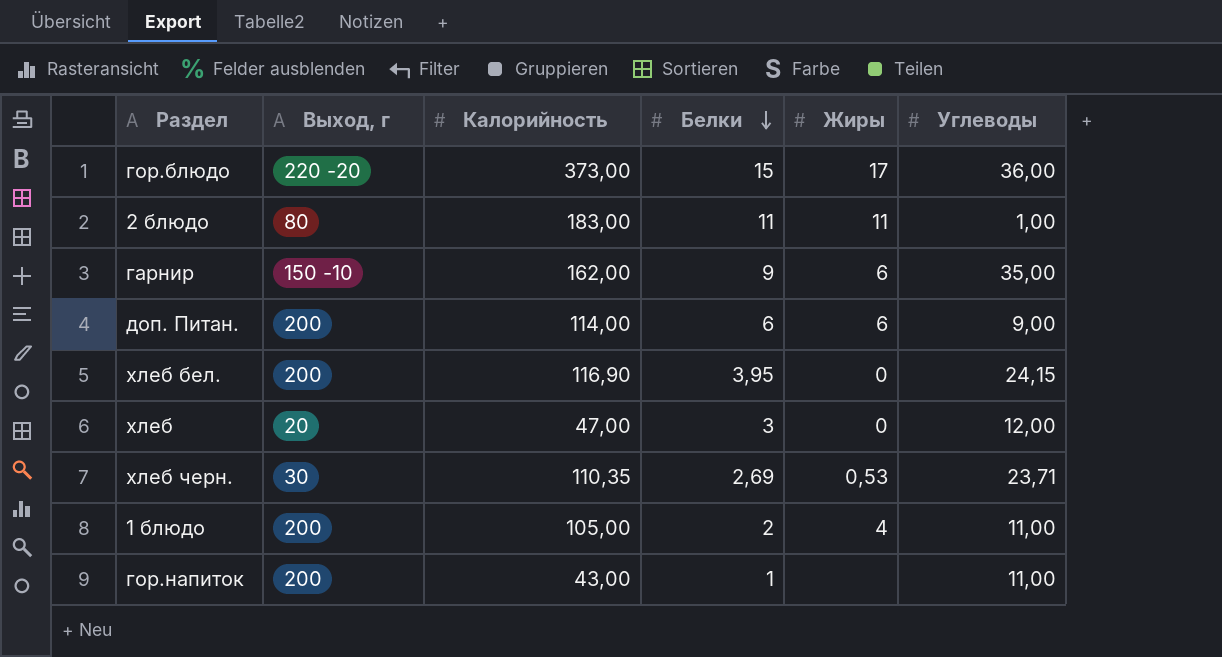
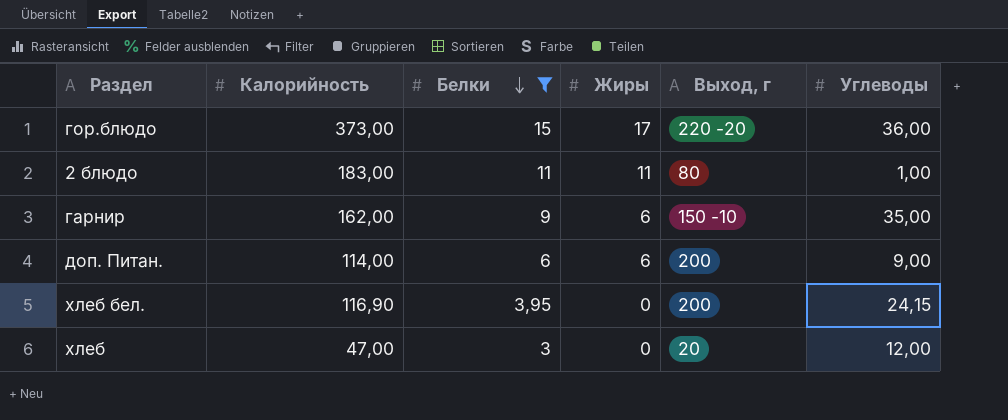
filter: none -> Белки >= 3
column Выход, г | position: 2 -> 5

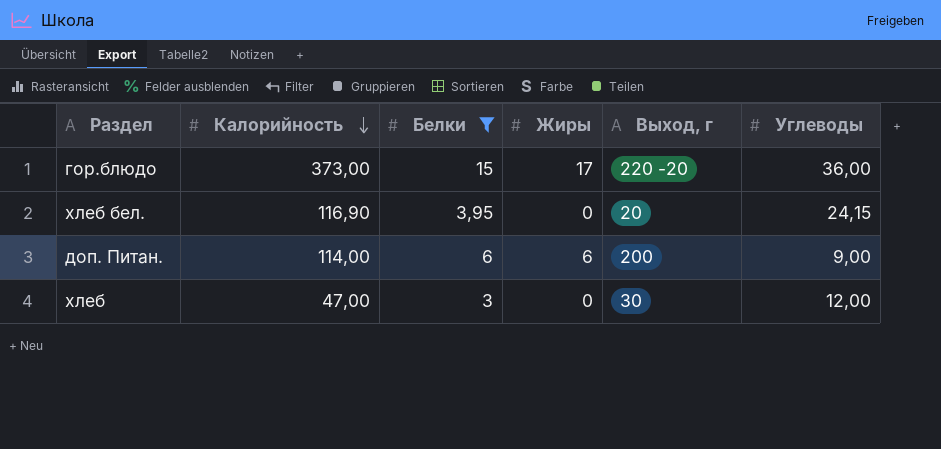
row order: Белки descending -> Калорийность descending
row 2 блюдо: 183,00 | 11 | 11 | 80 | 1,00 -> none
row гарнир: 162,00 | 9 | 6 | 150 -10 | 35,00 -> none
хлеб бел. | Выход, г: 200 -> 20
хлеб | Выход, г: 20 -> 30

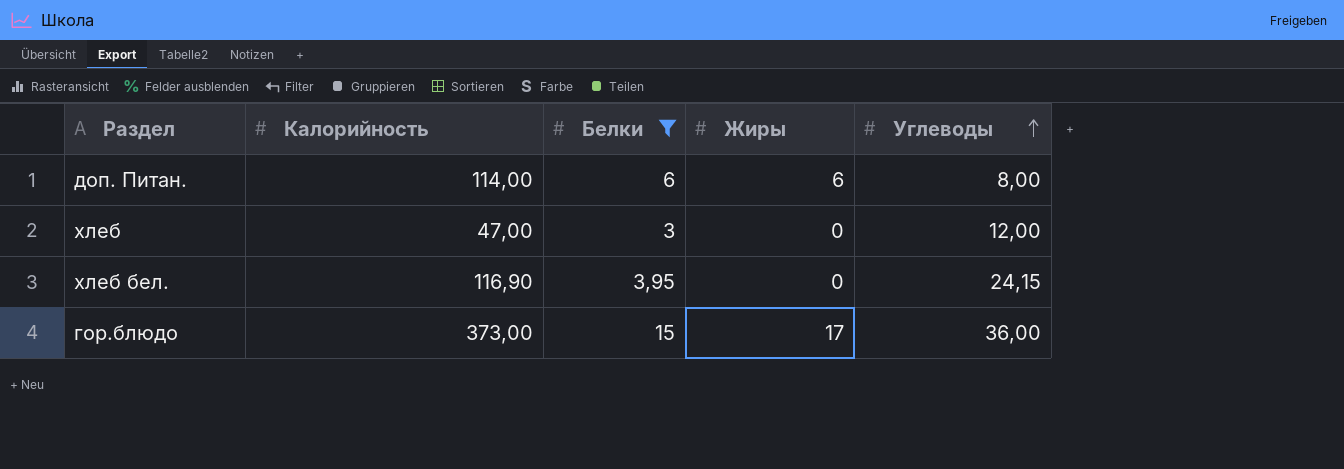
row order: Калорийность descending -> Углеводы ascending
column Выход, г | position: 5 -> none
доп. Питан. | Углеводы: 9,00 -> 8,00

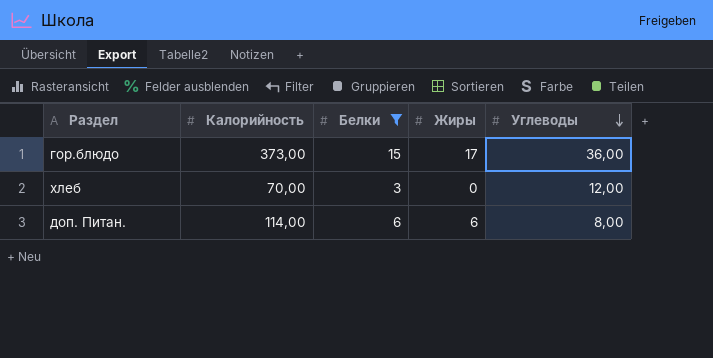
row order: Углеводы ascending -> Углеводы descending
row хлеб бел.: 116,90 | 3,95 | 0 | 24,15 -> none
хлеб | Калорийность: 47,00 -> 70,00

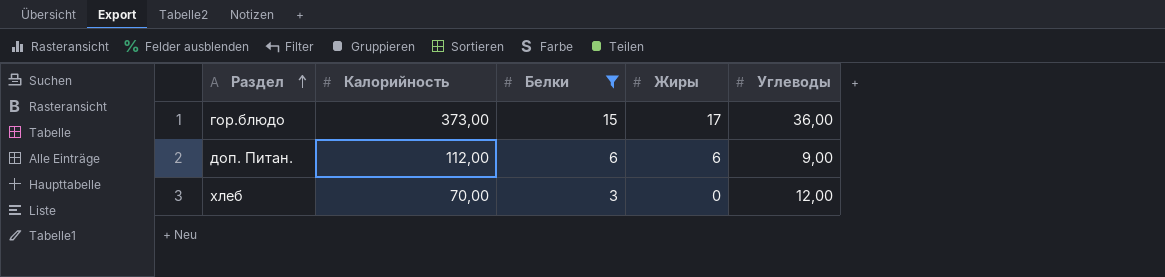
row order: Углеводы descending -> Раздел ascending
доп. Питан. | Калорийность: 114,00 -> 112,00
доп. Питан. | Углеводы: 8,00 -> 9,00

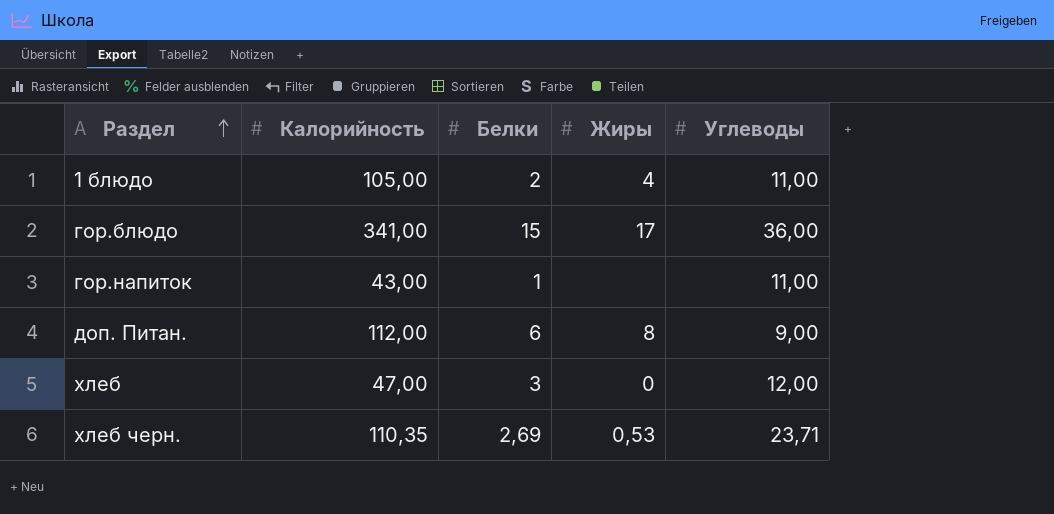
filter: Белки >= 3 -> none
гор.блюдо | Калорийность: 373,00 -> 341,00
доп. Питан. | Жиры: 6 -> 8
хлеб | Калорийность: 70,00 -> 47,00

